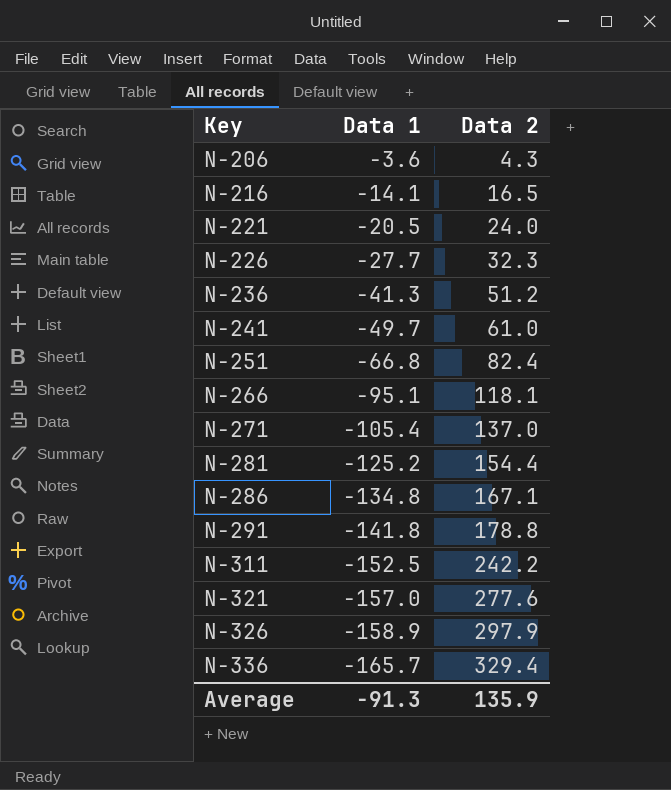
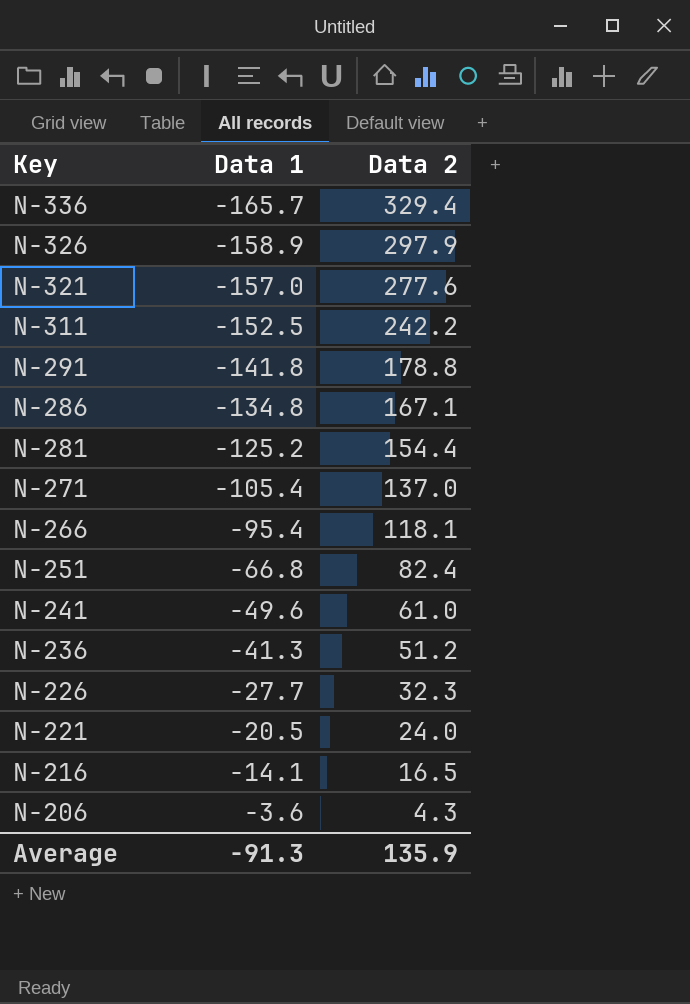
row order: Key ascending -> Key descending
N-266 | Data 1: -95.1 -> -95.4
N-241 | Data 1: -49.7 -> -49.6

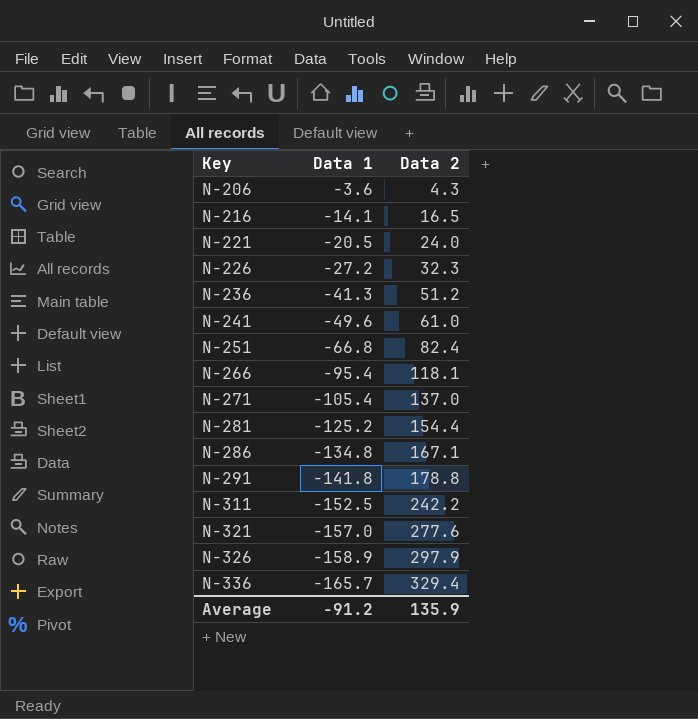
row order: Key descending -> Key ascending
N-226 | Data 1: -27.7 -> -27.2
Average | Data 1: -91.3 -> -91.2

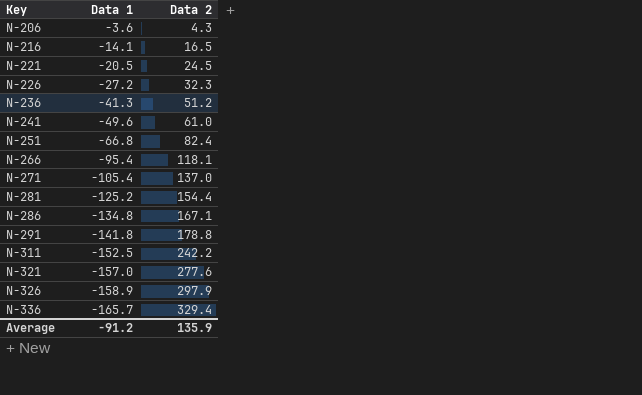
N-221 | Data 2: 24.0 -> 24.5

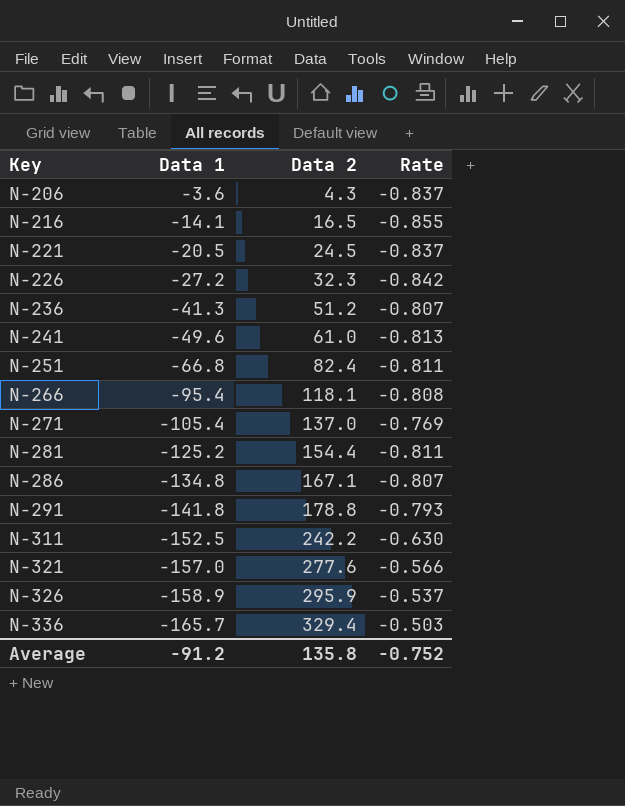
column Rate | formula: none -> [Data 1] / [Data 2]
N-326 | Data 2: 297.9 -> 295.9
Average | Data 2: 135.9 -> 135.8

